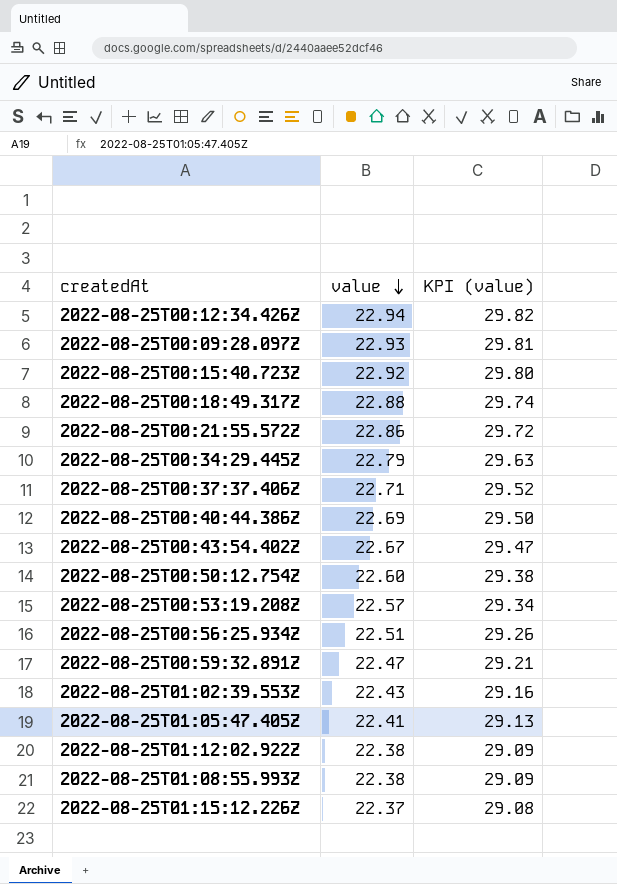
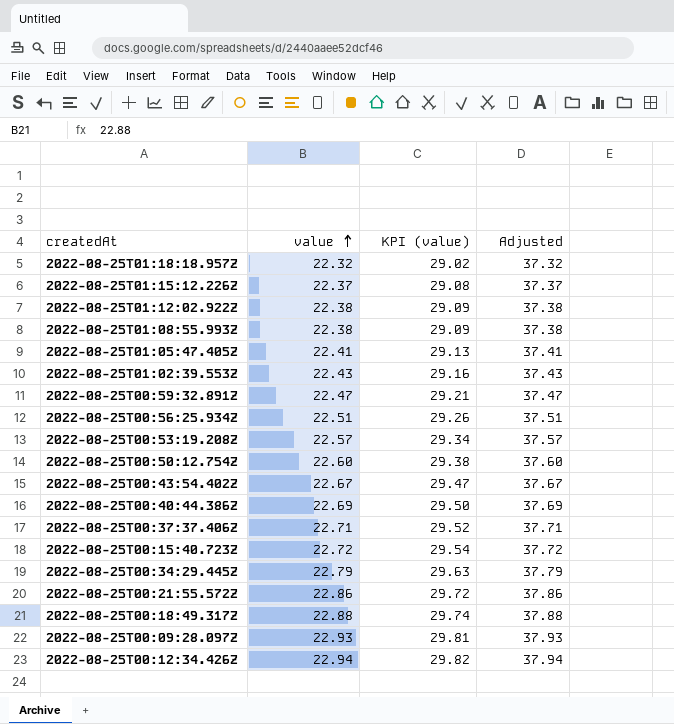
row order: value descending -> value ascending
column Adjusted | formula: none -> [value] + 15
row 2022-08-25T01:18:18.957Z: none -> 22.32 | 29.02 | 37.32
2022-08-25T00:15:40.723Z | value: 22.92 -> 22.72
2022-08-25T00:15:40.723Z | KPI (value): 29.80 -> 29.54

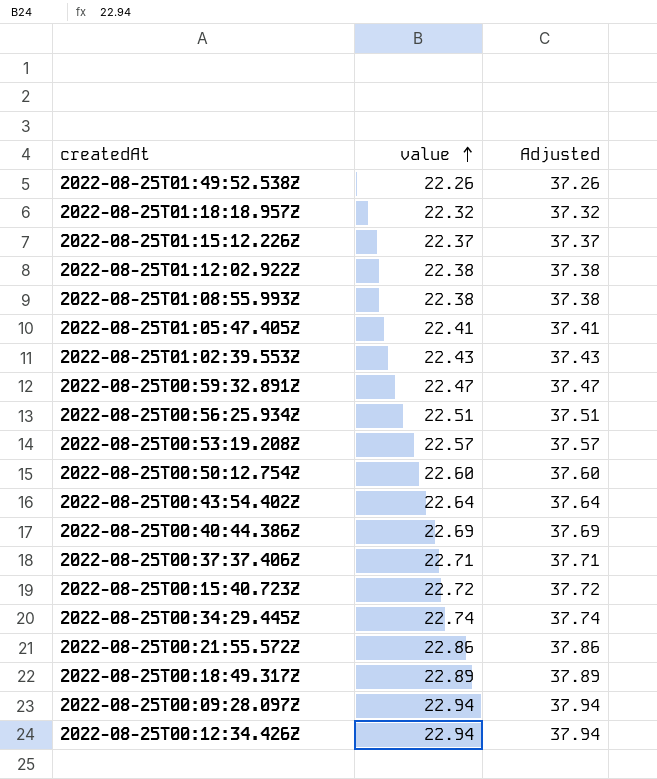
column KPI (value) | formula: [value] * 1.3 -> none
row 2022-08-25T01:49:52.538Z: none -> 22.26 | 37.26
2022-08-25T00:43:54.402Z | value: 22.67 -> 22.64
2022-08-25T00:43:54.402Z | Adjusted: 37.67 -> 37.64
2022-08-25T00:34:29.445Z | value: 22.79 -> 22.74
2022-08-25T00:34:29.445Z | Adjusted: 37.79 -> 37.74
2022-08-25T00:18:49.317Z | value: 22.88 -> 22.89
2022-08-25T00:18:49.317Z | Adjusted: 37.88 -> 37.89
2022-08-25T00:09:28.097Z | value: 22.93 -> 22.94
2022-08-25T00:09:28.097Z | Adjusted: 37.93 -> 37.94

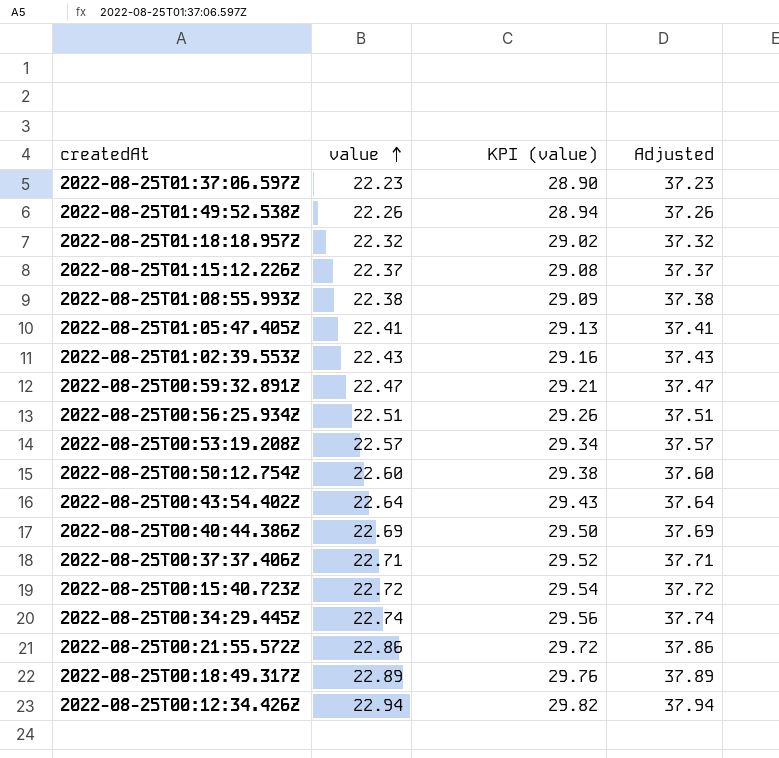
column KPI (value) | formula: none -> [value] * 1.3
row 2022-08-25T01:12:02.922Z: 22.38 | 37.38 -> none
row 2022-08-25T00:09:28.097Z: 22.94 | 37.94 -> none
row 2022-08-25T01:37:06.597Z: none -> 22.23 | 28.90 | 37.23

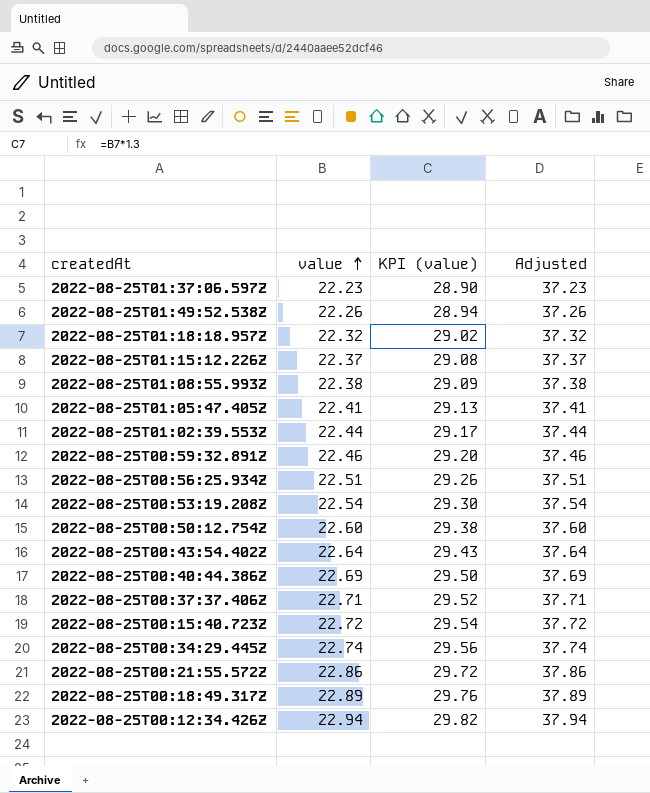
2022-08-25T01:02:39.553Z | value: 22.43 -> 22.44
2022-08-25T01:02:39.553Z | KPI (value): 29.16 -> 29.17
2022-08-25T01:02:39.553Z | Adjusted: 37.43 -> 37.44
2022-08-25T00:59:32.891Z | value: 22.47 -> 22.46
2022-08-25T00:59:32.891Z | KPI (value): 29.21 -> 29.20
2022-08-25T00:59:32.891Z | Adjusted: 37.47 -> 37.46
2022-08-25T00:53:19.208Z | value: 22.57 -> 22.54
2022-08-25T00:53:19.208Z | KPI (value): 29.34 -> 29.30
2022-08-25T00:53:19.208Z | Adjusted: 37.57 -> 37.54

